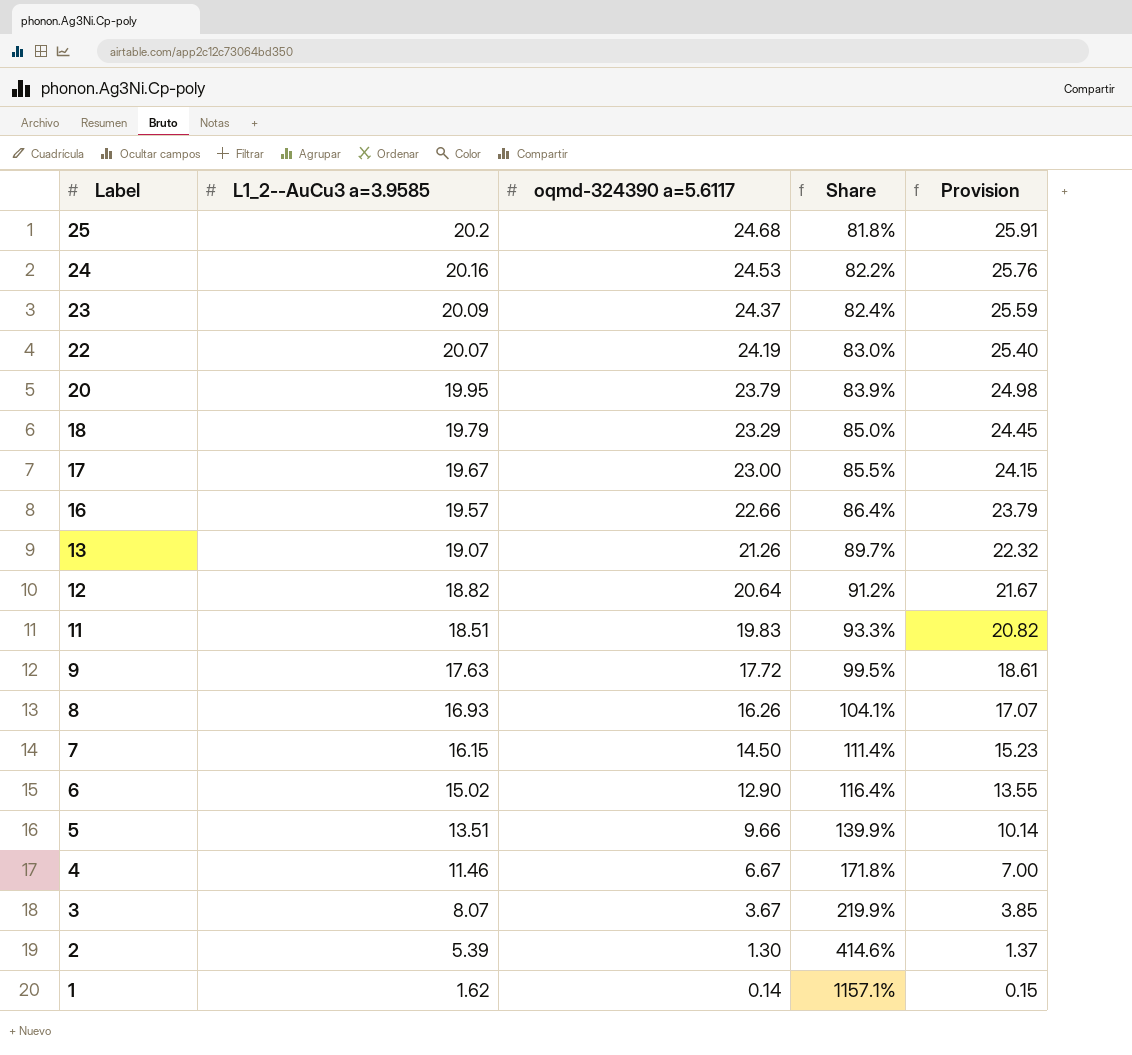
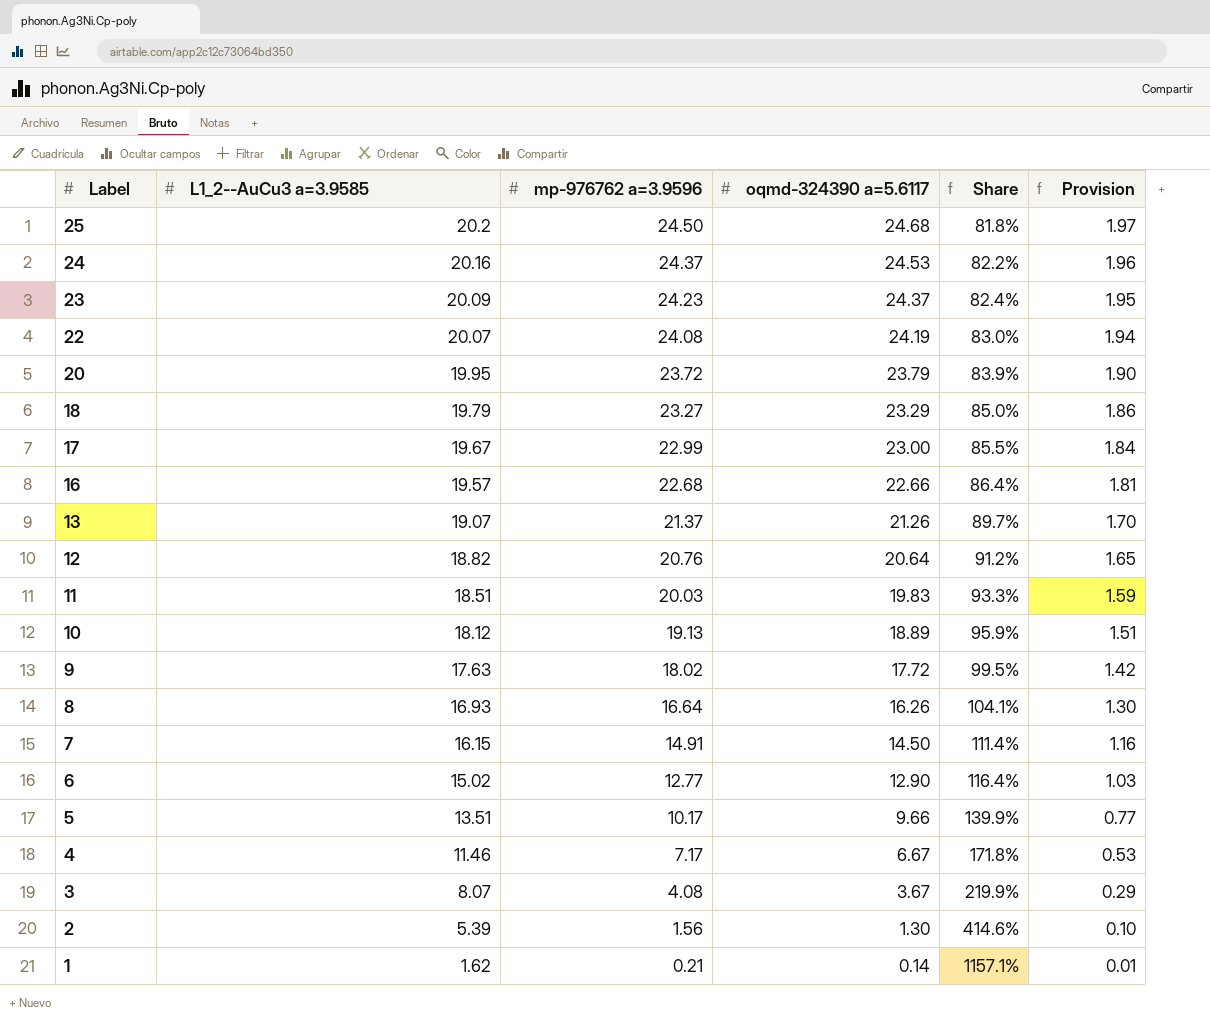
column mp-976762 a=3.9596 | position: none -> 3
column Provision | formula: [oqmd-324390 a=5.6117] * 1.05 -> [oqmd-324390 a=5.6117] * 0.08
row 10: none -> 18.12 | 19.13 | 18.89 | 95.9% | 1.51

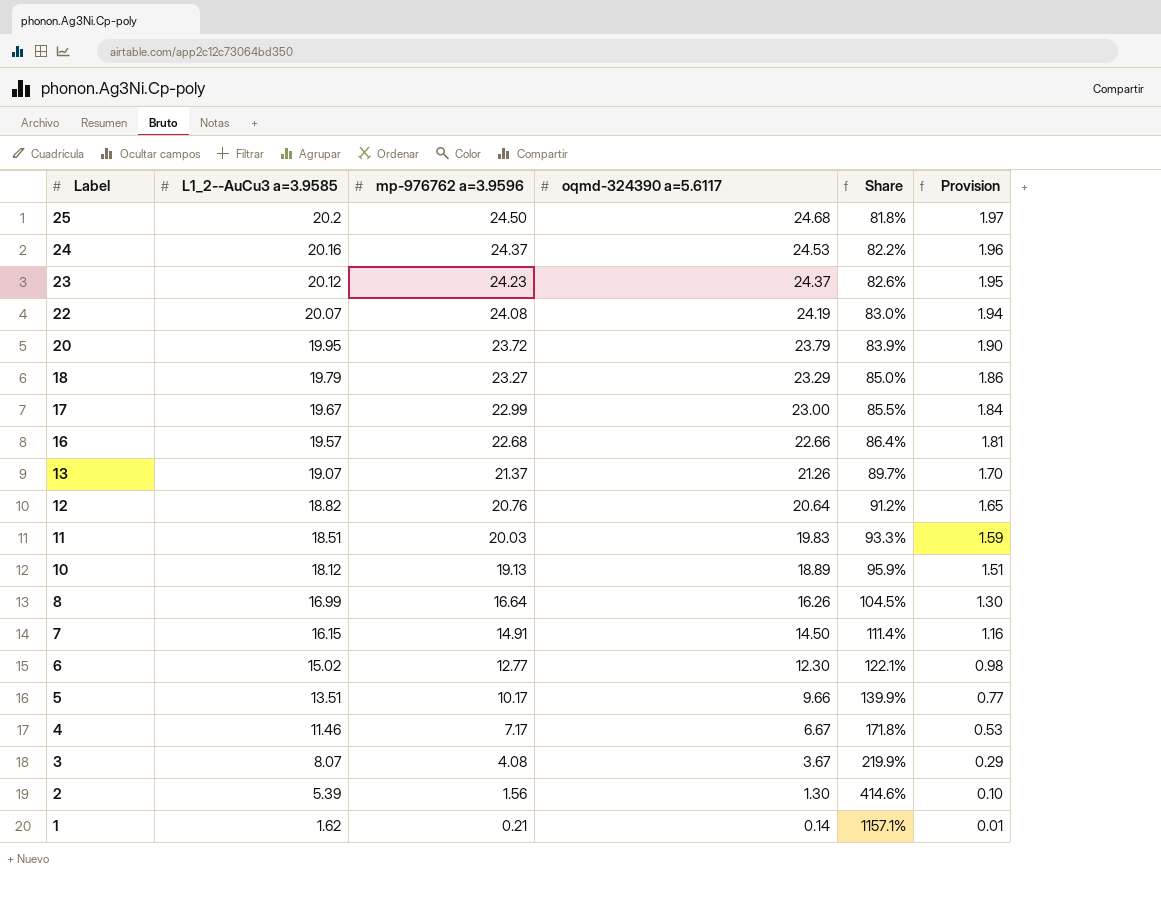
row 9: 17.63 | 18.02 | 17.72 | 99.5% | 1.42 -> none
23 | L1_2--AuCu3 a=3.9585: 20.09 -> 20.12
23 | Share: 82.4% -> 82.6%
8 | L1_2--AuCu3 a=3.9585: 16.93 -> 16.99
8 | Share: 104.1% -> 104.5%
6 | oqmd-324390 a=5.6117: 12.90 -> 12.30
6 | Share: 116.4% -> 122.1%
6 | Provision: 1.03 -> 0.98

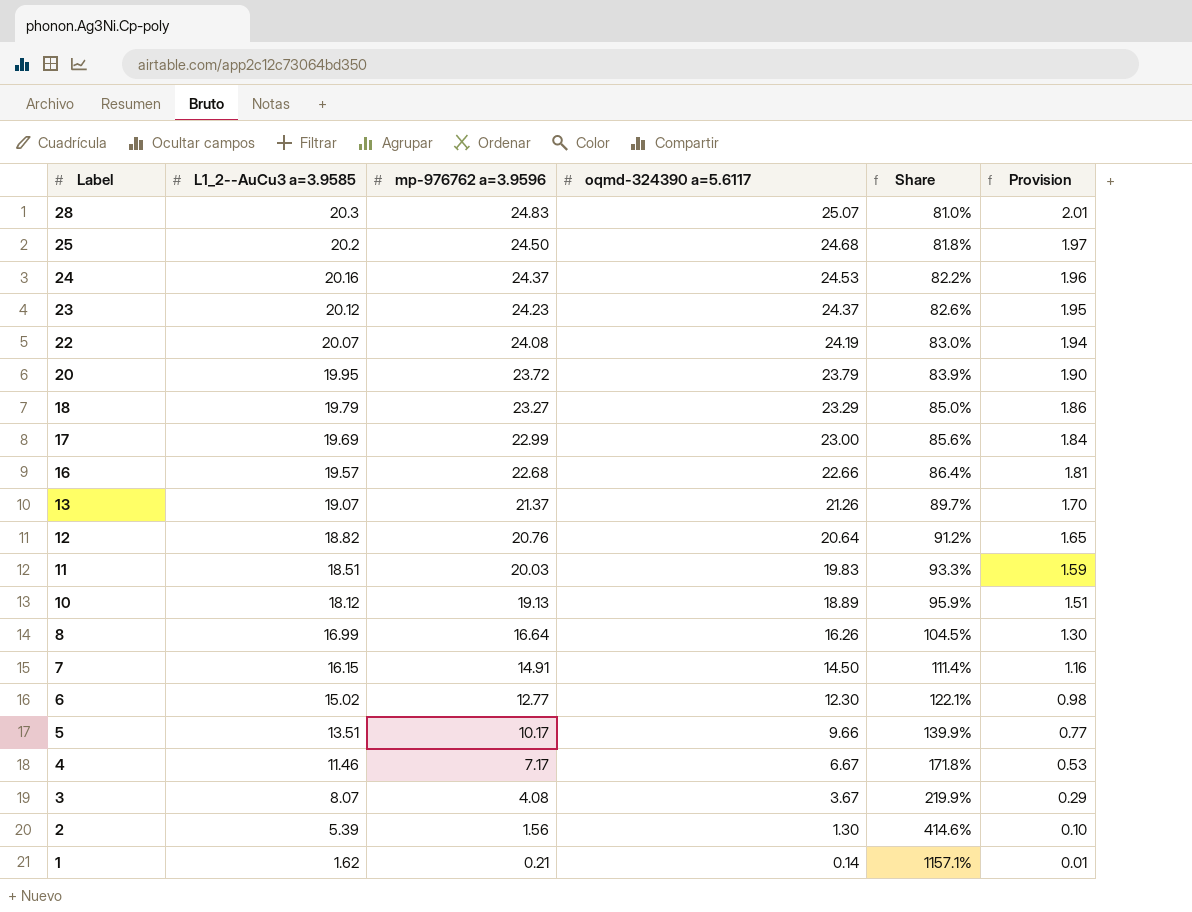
row 28: none -> 20.3 | 24.83 | 25.07 | 81.0% | 2.01
17 | L1_2--AuCu3 a=3.9585: 19.67 -> 19.69
17 | Share: 85.5% -> 85.6%

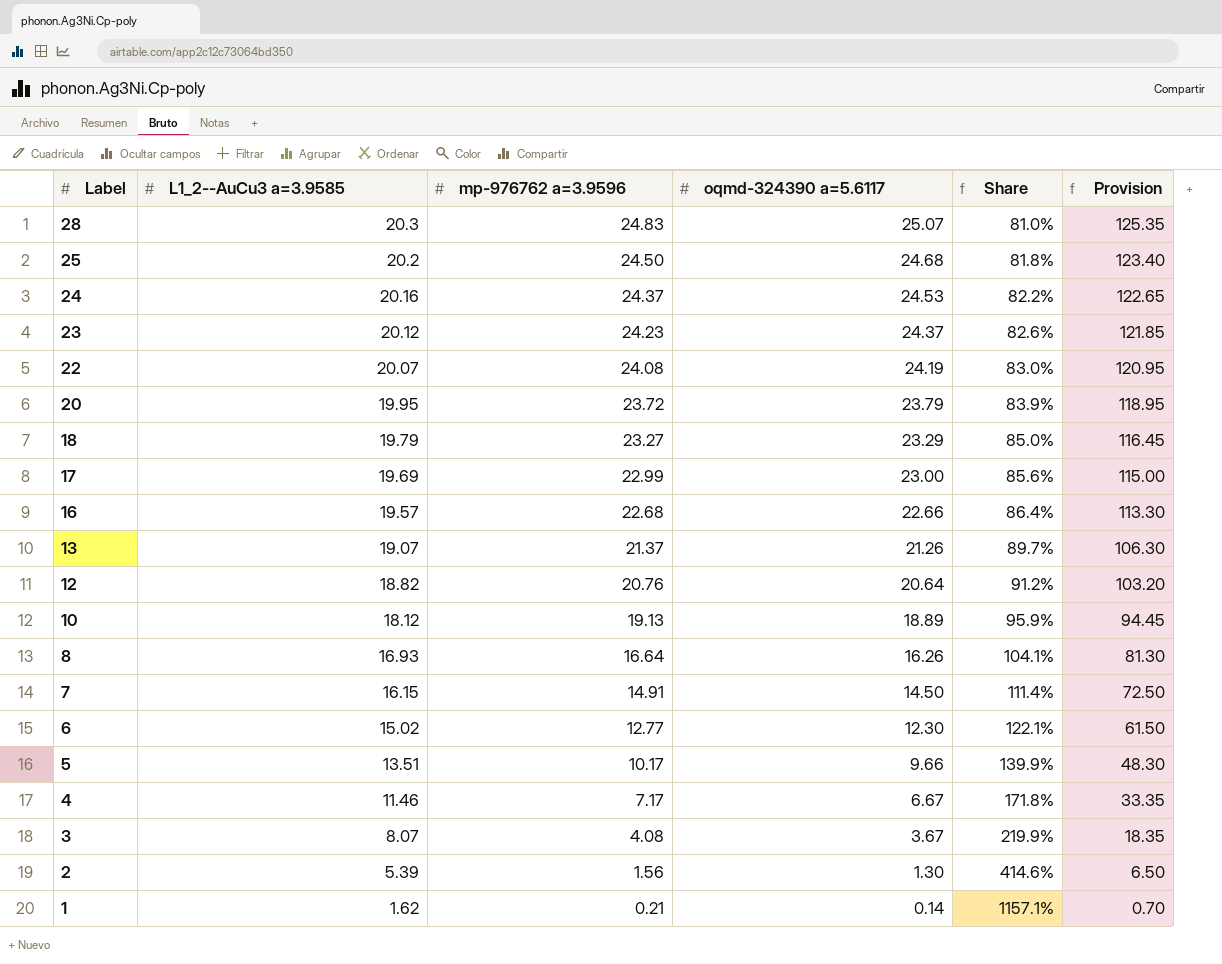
column Provision | formula: [oqmd-324390 a=5.6117] * 0.08 -> [oqmd-324390 a=5.6117] * 5
row 11: 18.51 | 20.03 | 19.83 | 93.3% | 1.59 -> none
8 | L1_2--AuCu3 a=3.9585: 16.99 -> 16.93
8 | Share: 104.5% -> 104.1%

